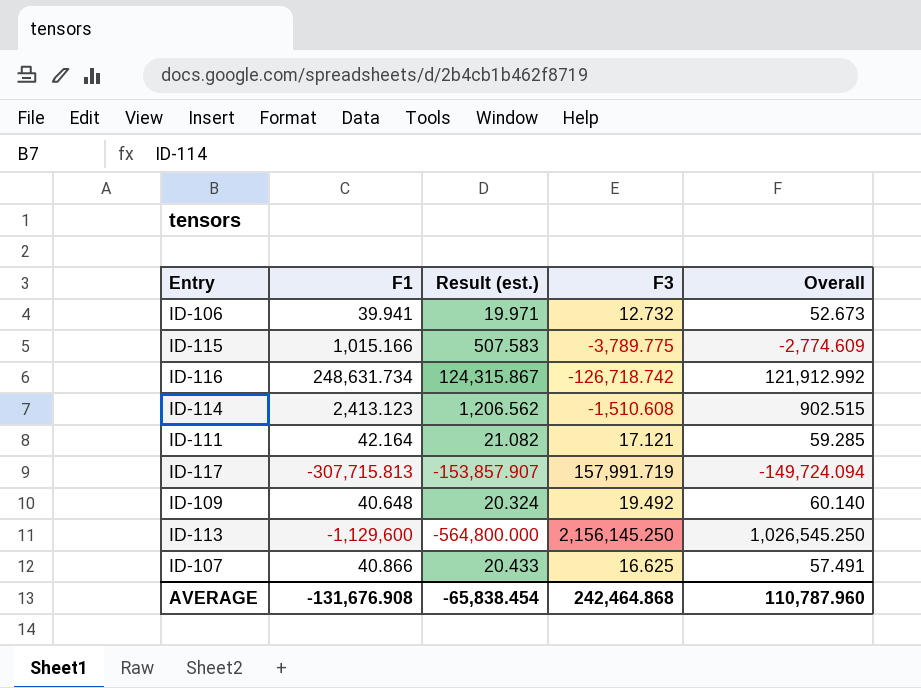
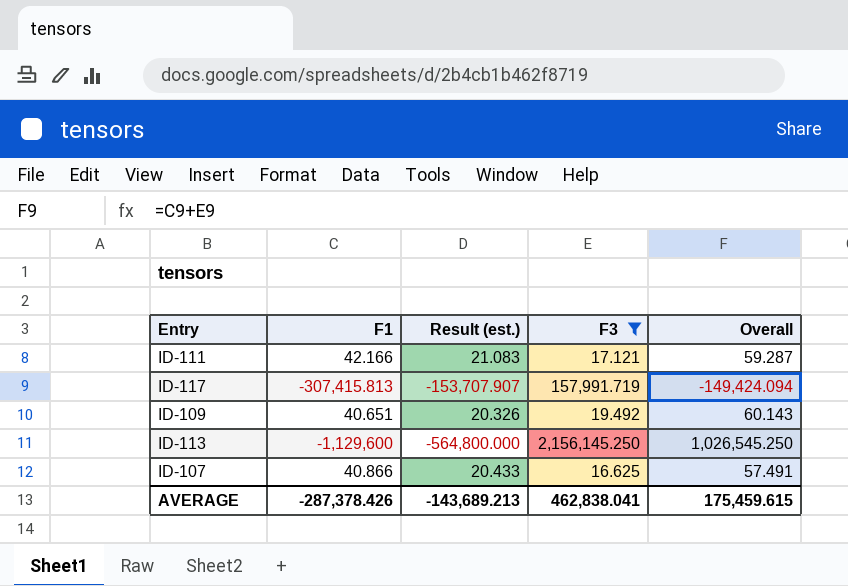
filter: none -> F3 >= 16.625
ID-111 | F1: 42.164 -> 42.166
ID-111 | Result (est.): 21.082 -> 21.083
ID-111 | Overall: 59.285 -> 59.287
ID-117 | F1: -307,715.813 -> -307,415.813
ID-117 | Result (est.): -153,857.907 -> -153,707.907
ID-117 | Overall: -149,724.094 -> -149,424.094
ID-109 | F1: 40.648 -> 40.651
ID-109 | Result (est.): 20.324 -> 20.326
ID-109 | Overall: 60.140 -> 60.143
AVERAGE | F1: -131,676.908 -> -287,378.426
AVERAGE | Result (est.): -65,838.454 -> -143,689.213
AVERAGE | F3: 242,464.868 -> 462,838.041
AVERAGE | Overall: 110,787.960 -> 175,459.615

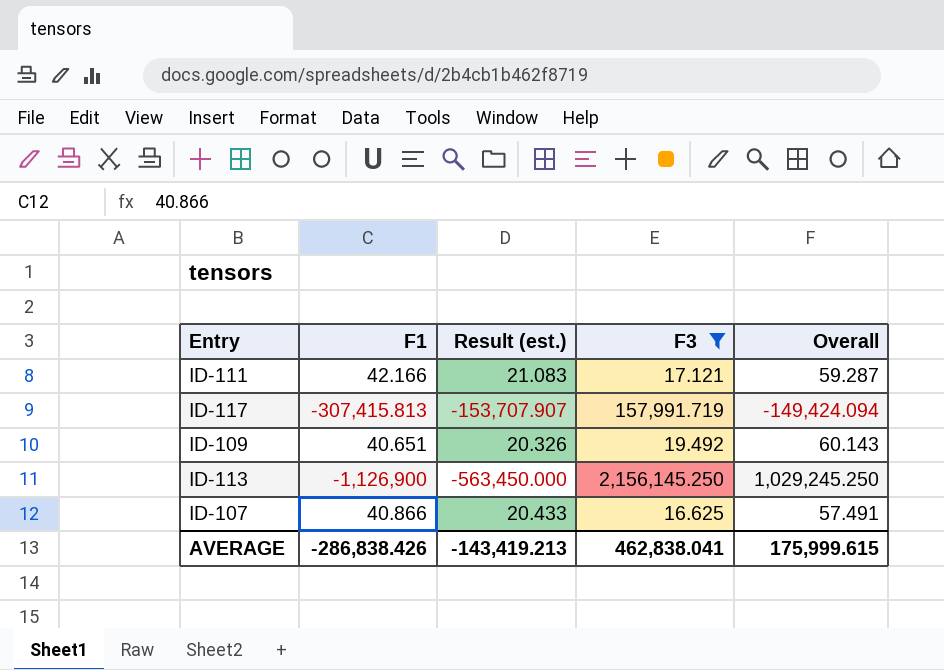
ID-113 | F1: -1,129,600 -> -1,126,900
ID-113 | Result (est.): -564,800.000 -> -563,450.000
ID-113 | Overall: 1,026,545.250 -> 1,029,245.250
AVERAGE | F1: -287,378.426 -> -286,838.426
AVERAGE | Result (est.): -143,689.213 -> -143,419.213
AVERAGE | Overall: 175,459.615 -> 175,999.615

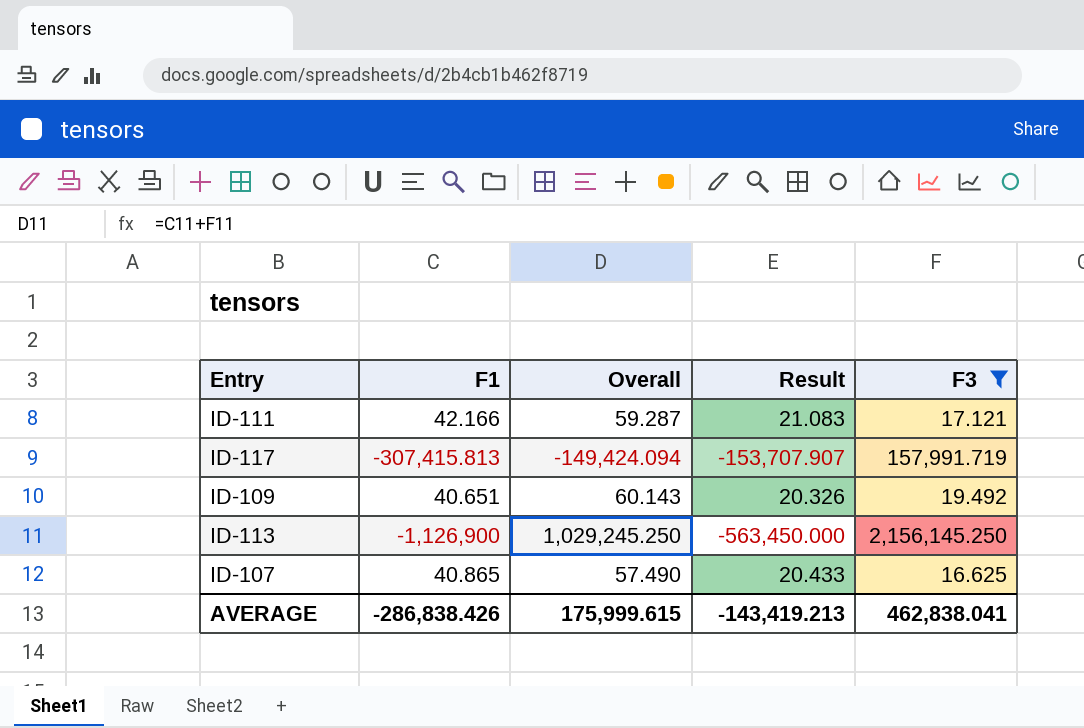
column Overall | position: 5 -> 3
column name: Result (est.) -> Result
ID-107 | F1: 40.866 -> 40.865
ID-107 | Overall: 57.491 -> 57.490

